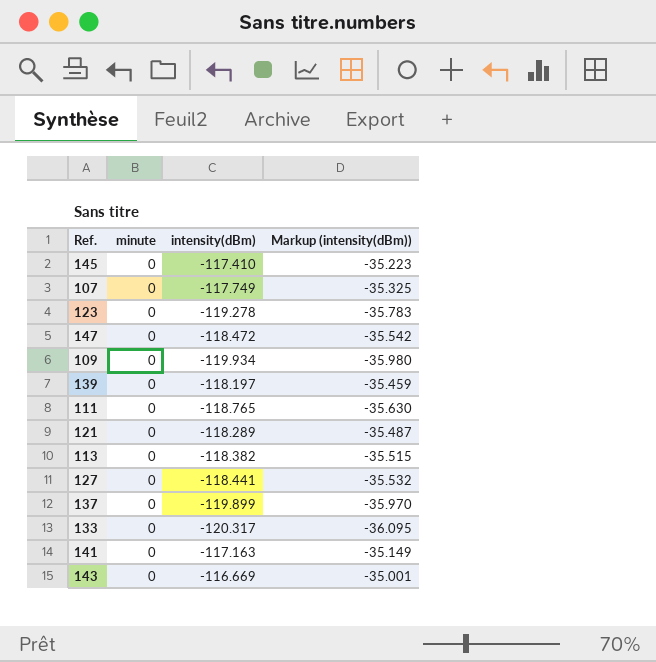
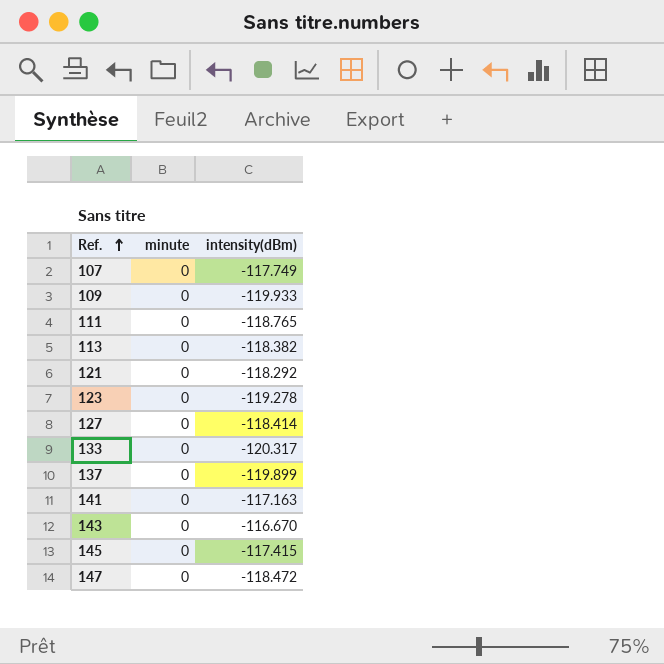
row order: none -> Ref. ascending
column Markup (intensity(dBm)) | formula: [intensity(dBm)] * 0.3 -> none
row 139: 0 | -118.197 | -35.459 -> none
109 | intensity(dBm): -119.934 -> -119.933
121 | intensity(dBm): -118.289 -> -118.292
127 | intensity(dBm): -118.441 -> -118.414
143 | intensity(dBm): -116.669 -> -116.670
145 | intensity(dBm): -117.410 -> -117.415

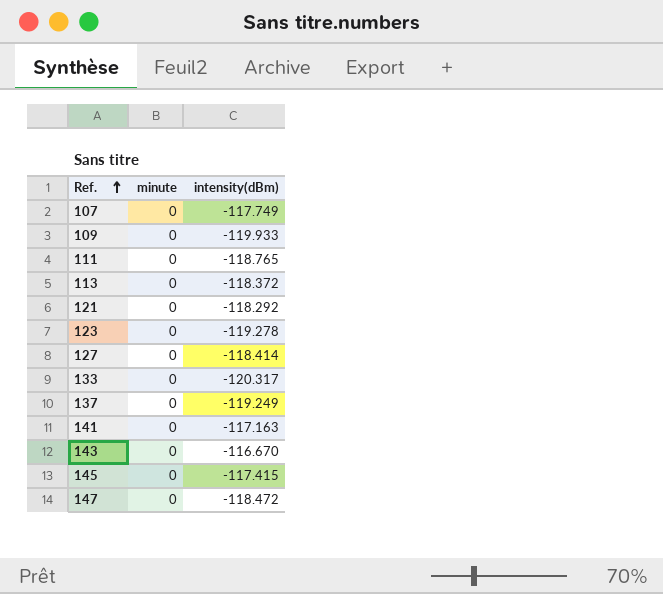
113 | intensity(dBm): -118.382 -> -118.372
137 | intensity(dBm): -119.899 -> -119.249

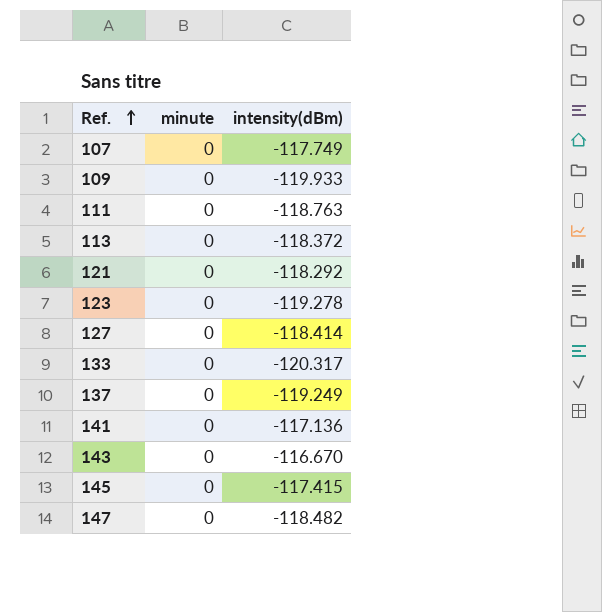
111 | intensity(dBm): -118.765 -> -118.763
141 | intensity(dBm): -117.163 -> -117.136
147 | intensity(dBm): -118.472 -> -118.482

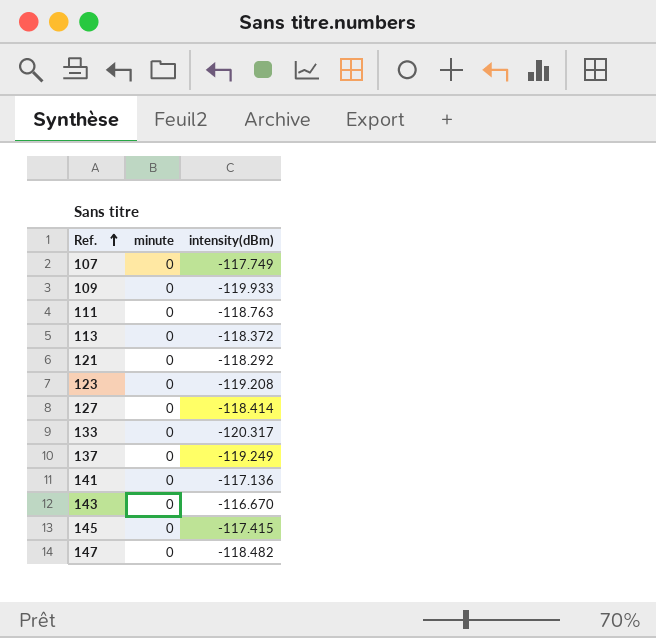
123 | intensity(dBm): -119.278 -> -119.208

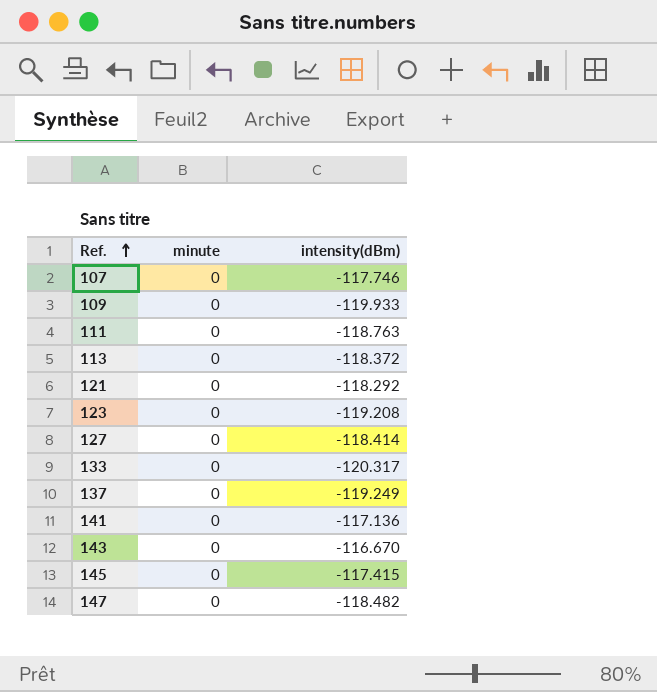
107 | intensity(dBm): -117.749 -> -117.746

